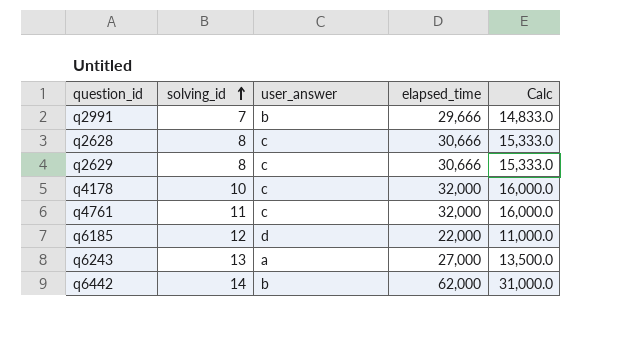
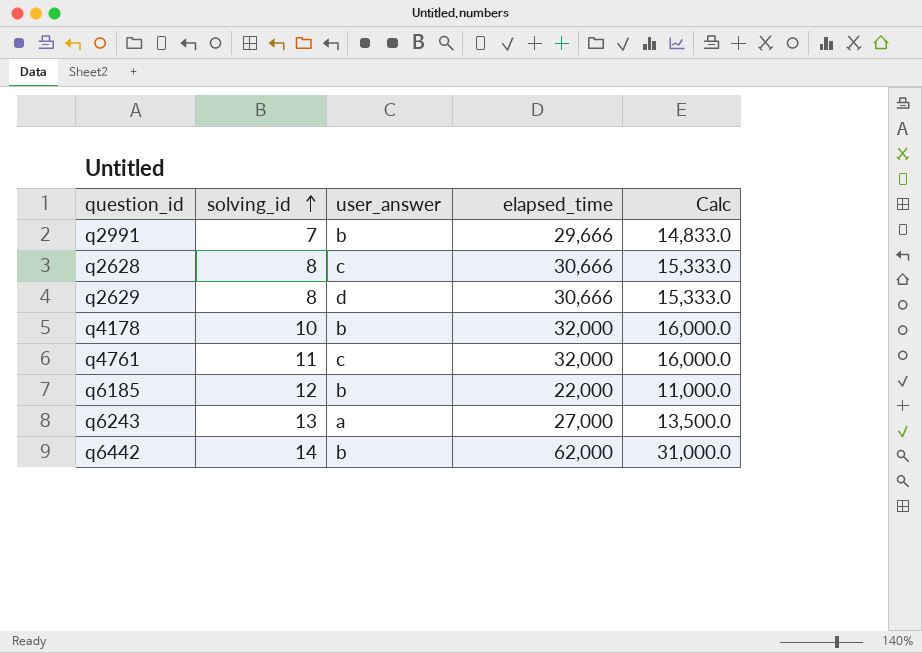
q2629 | user_answer: c -> d
q4178 | user_answer: c -> b
q6185 | user_answer: d -> b

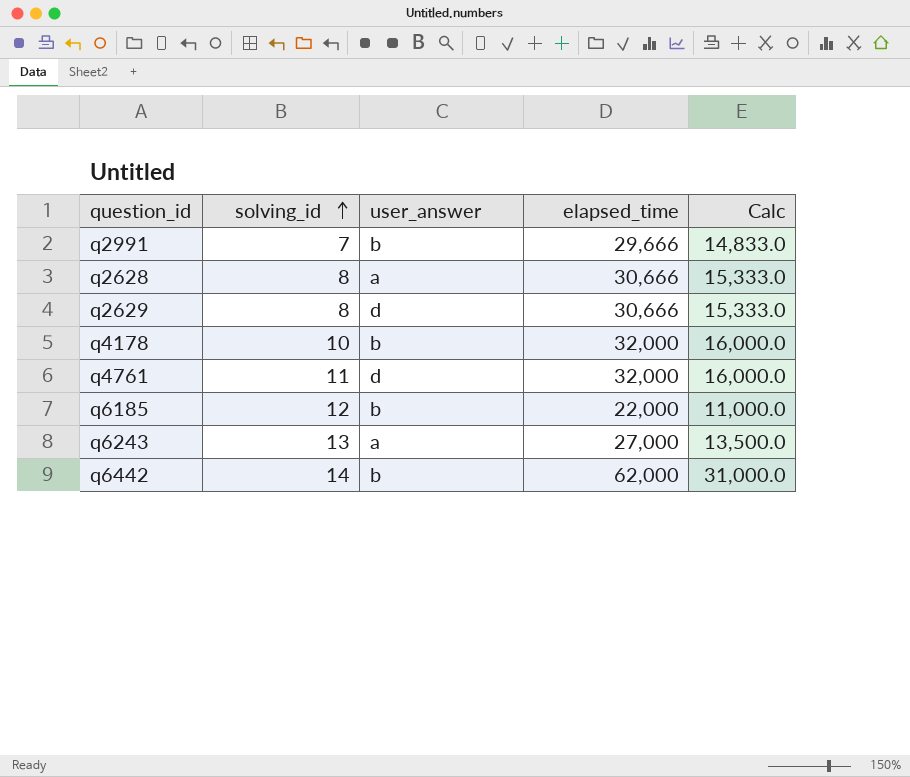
q2628 | user_answer: c -> a
q4761 | user_answer: c -> d

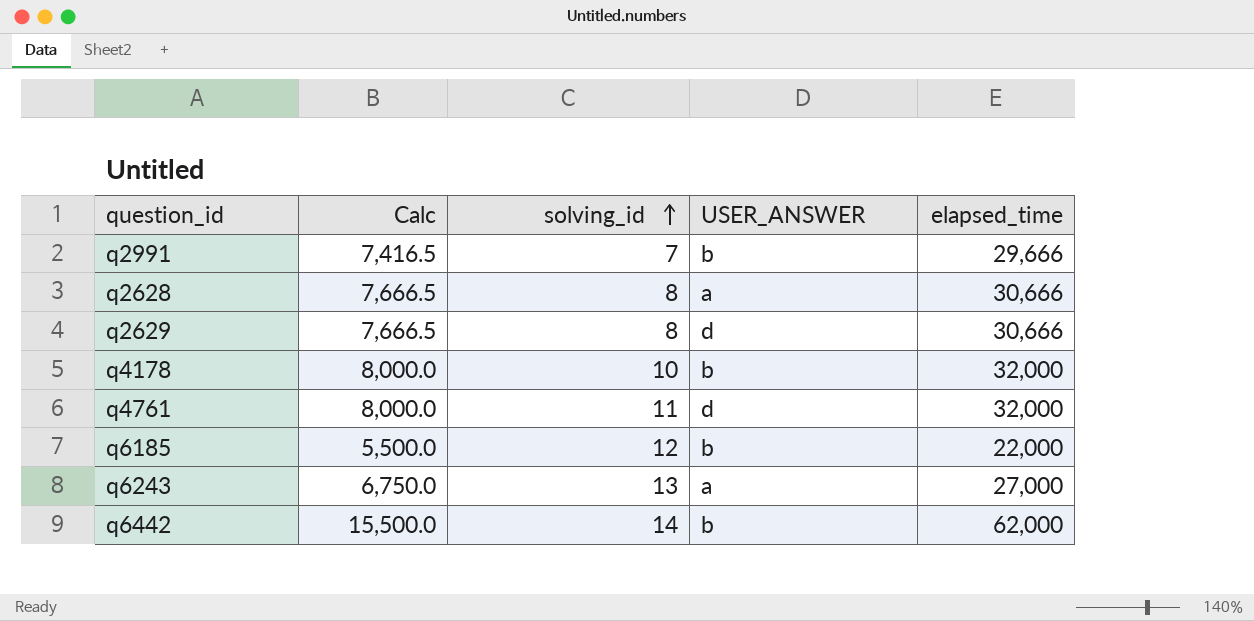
column Calc | formula: [elapsed_time] * 0.5 -> [elapsed_time] * 0.25
column Calc | position: 5 -> 2
column name: user_answer -> USER_ANSWER

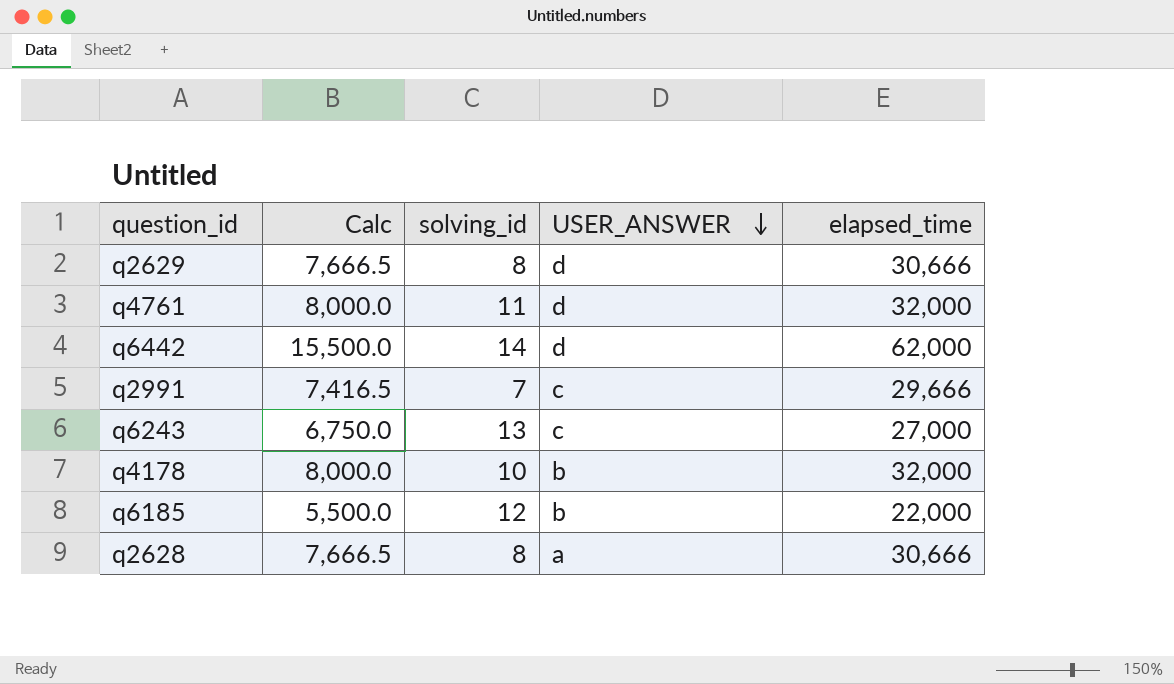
row order: solving_id ascending -> USER_ANSWER descending
q6442 | USER_ANSWER: b -> d
q2991 | USER_ANSWER: b -> c
q6243 | USER_ANSWER: a -> c

